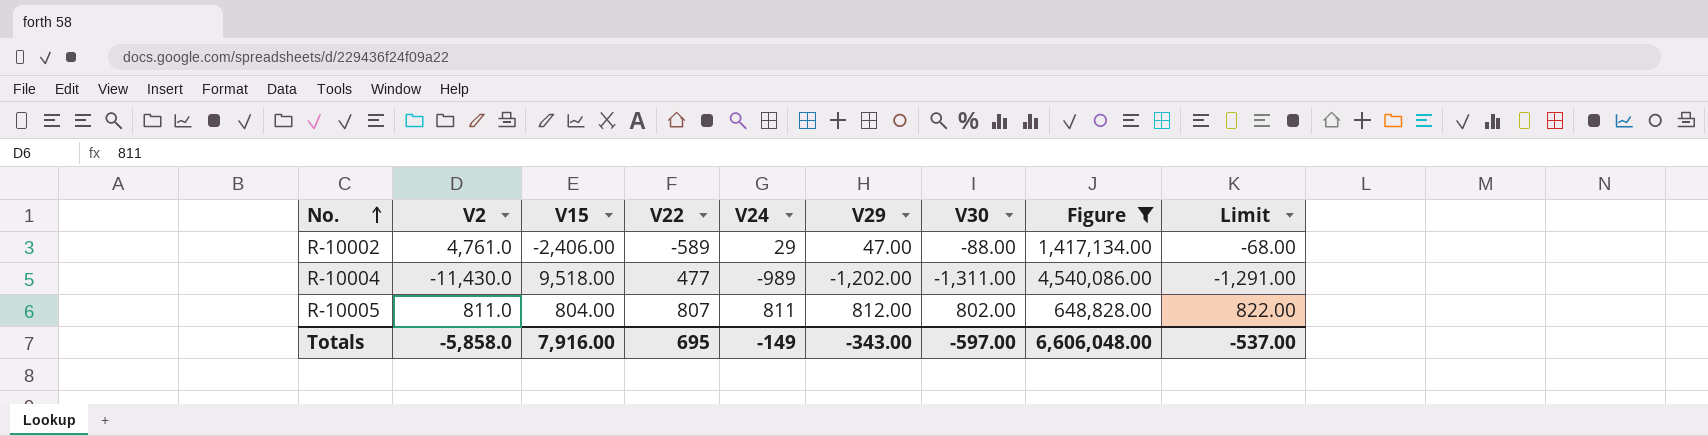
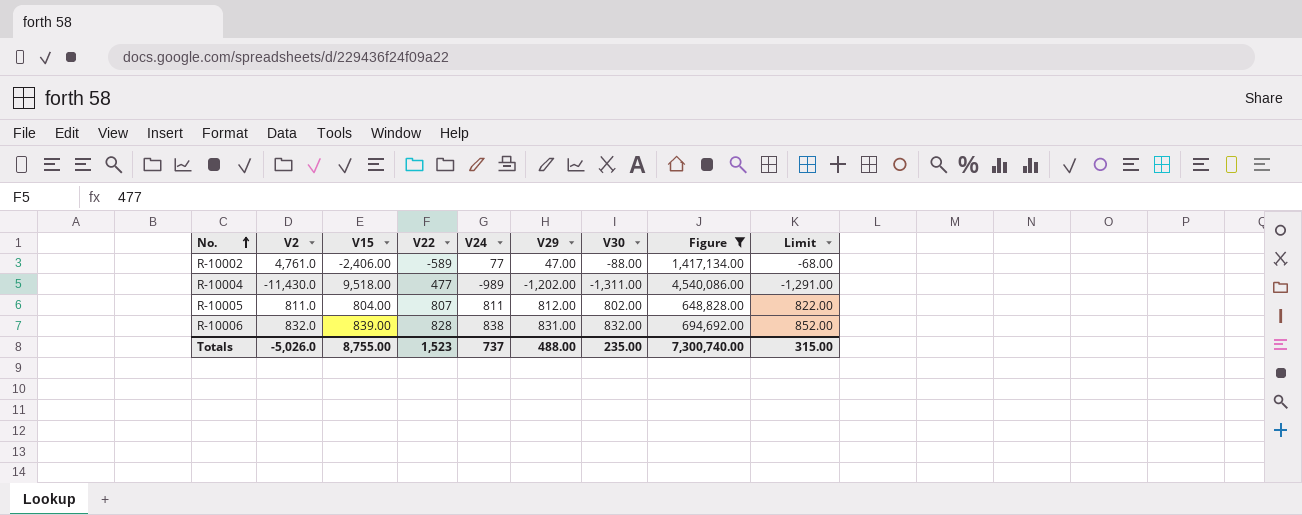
R-10002 | V24: 29 -> 77
row R-10006: none -> 832.0 | 839.00 | 828 | 838 | 831.00 | 832.00 | 694,692.00 | 852.00
Totals | V2: -5,858.0 -> -5,026.0
Totals | V15: 7,916.00 -> 8,755.00
Totals | V22: 695 -> 1,523
Totals | V24: -149 -> 737
Totals | V29: -343.00 -> 488.00
Totals | V30: -597.00 -> 235.00
Totals | Figure: 6,606,048.00 -> 7,300,740.00
Totals | Limit: -537.00 -> 315.00

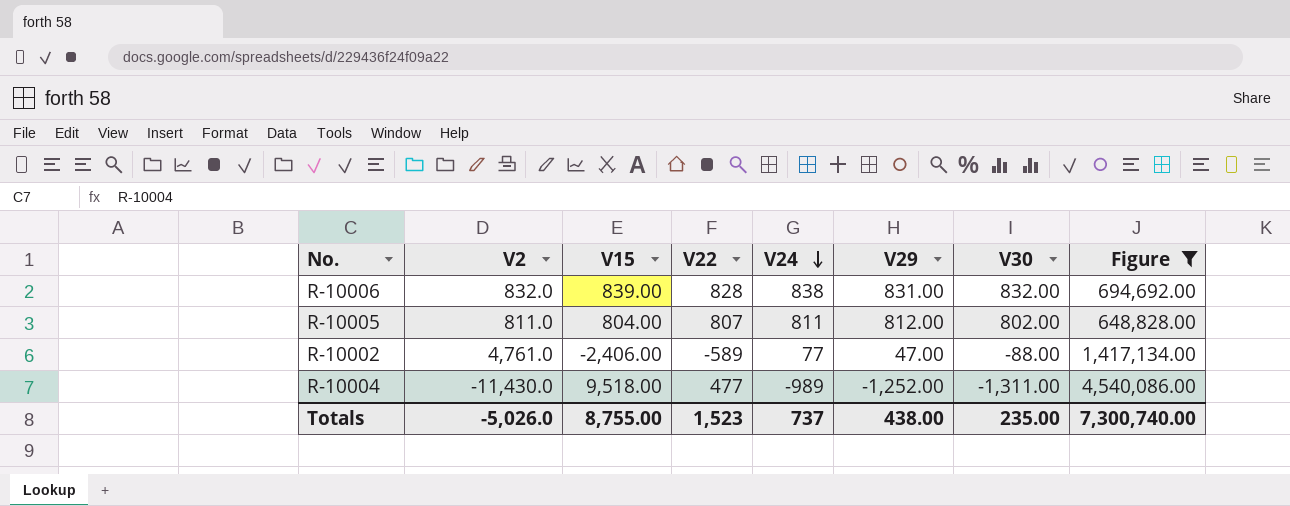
row order: No. ascending -> V24 descending
column Limit | formula: [V30] + 20 -> none
R-10004 | V29: -1,202.00 -> -1,252.00
Totals | V29: 488.00 -> 438.00

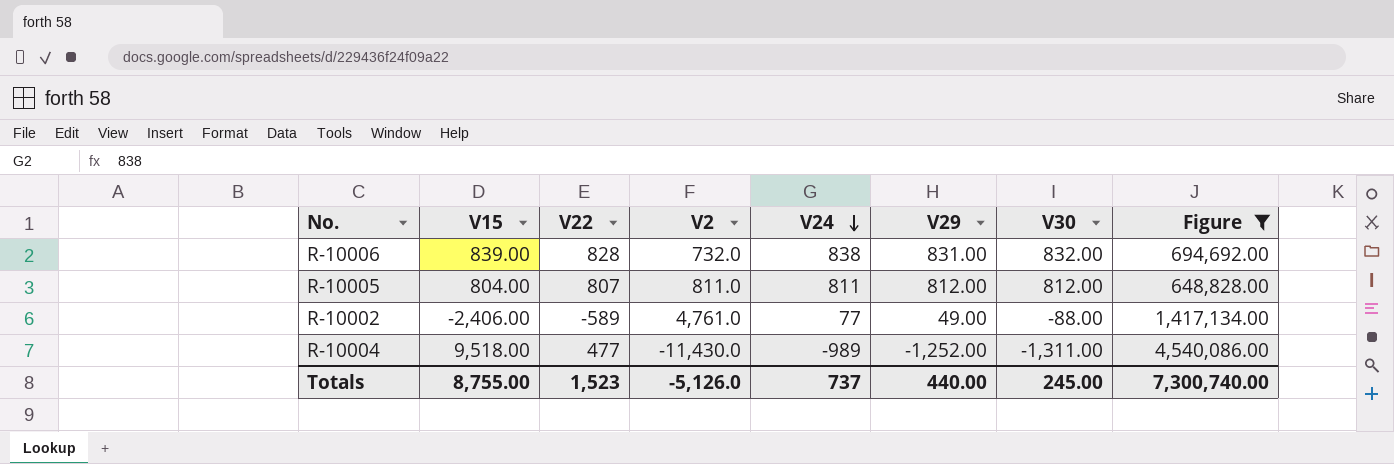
column V2 | position: 2 -> 4
R-10006 | V2: 832.0 -> 732.0
R-10005 | V30: 802.00 -> 812.00
R-10002 | V29: 47.00 -> 49.00
Totals | V2: -5,026.0 -> -5,126.0
Totals | V29: 438.00 -> 440.00
Totals | V30: 235.00 -> 245.00

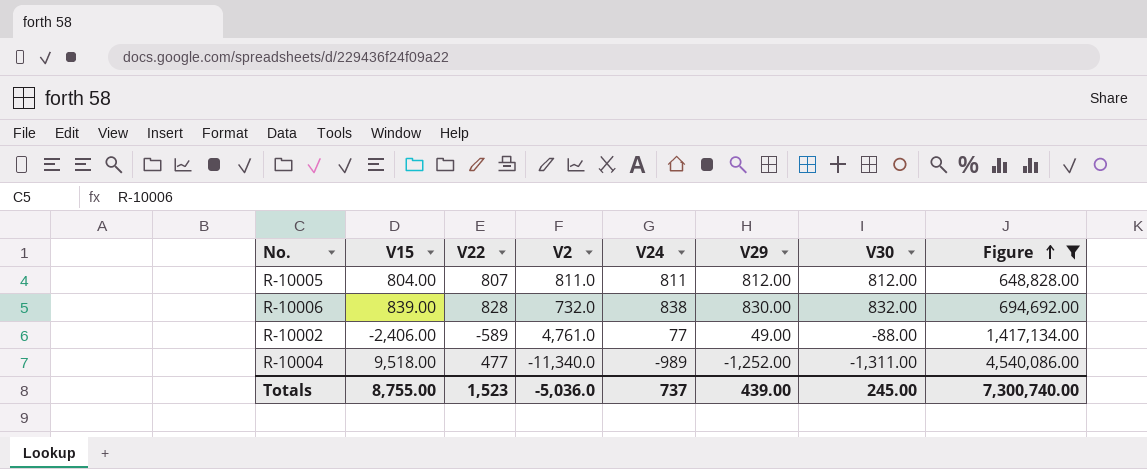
row order: V24 descending -> Figure ascending
R-10006 | V29: 831.00 -> 830.00
R-10004 | V2: -11,430.0 -> -11,340.0
Totals | V2: -5,126.0 -> -5,036.0
Totals | V29: 440.00 -> 439.00

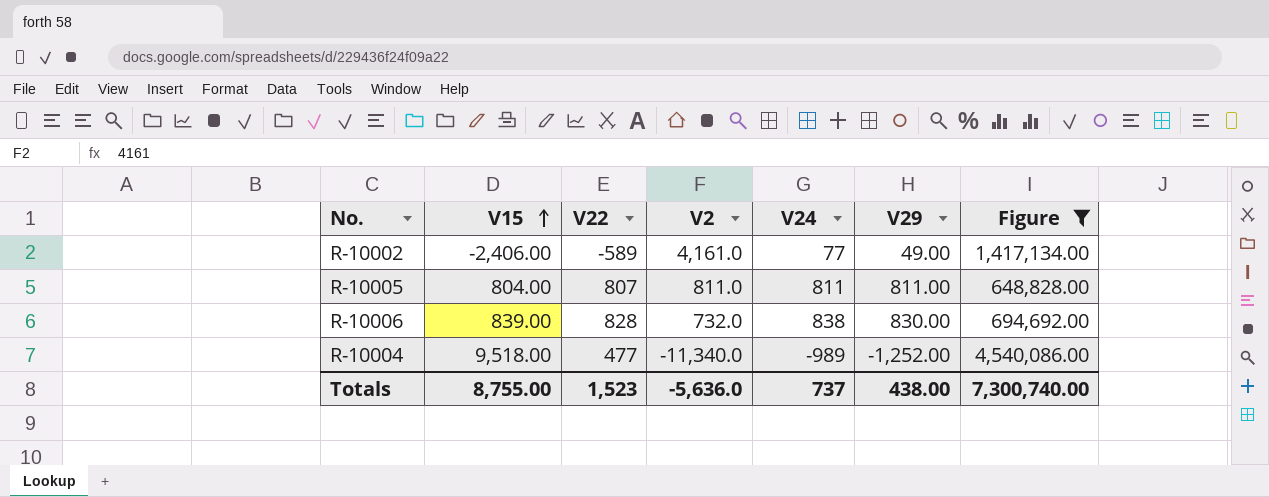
row order: Figure ascending -> V15 ascending
column V30 | position: 7 -> none
R-10002 | V2: 4,761.0 -> 4,161.0
R-10005 | V29: 812.00 -> 811.00
Totals | V2: -5,036.0 -> -5,636.0
Totals | V29: 439.00 -> 438.00

